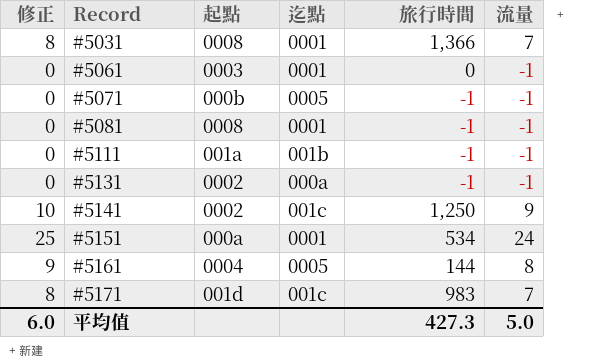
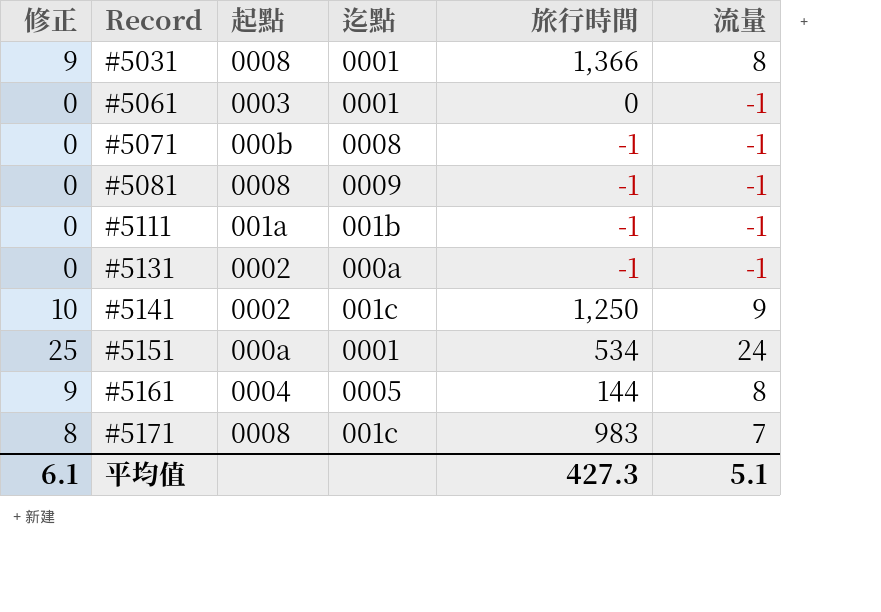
#5031 | 修正: 8 -> 9
#5031 | 流量: 7 -> 8
#5071 | 迄點: 0005 -> 0008
#5081 | 迄點: 0001 -> 0009
#5171 | 起點: 001d -> 0008
平均值 | 修正: 6.0 -> 6.1
平均值 | 流量: 5.0 -> 5.1

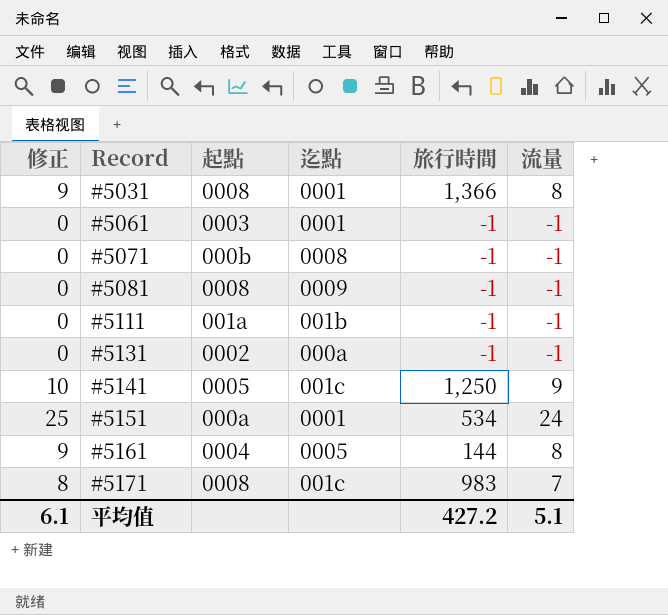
#5061 | 旅行時間: 0 -> -1
#5141 | 起點: 0002 -> 0005
平均值 | 旅行時間: 427.3 -> 427.2

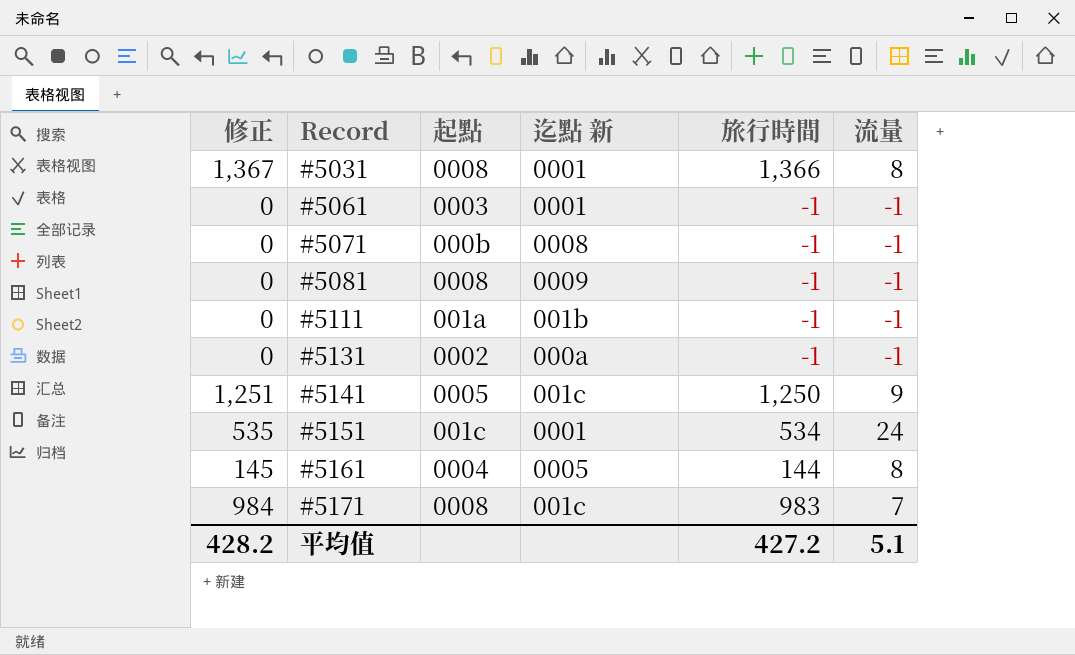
column 修正 | formula: [流量] + 1 -> [旅行時間] + 1
column name: 迄點 -> 迄點 新
#5151 | 起點: 000a -> 001c
平均值 | 修正: 6.1 -> 428.2

